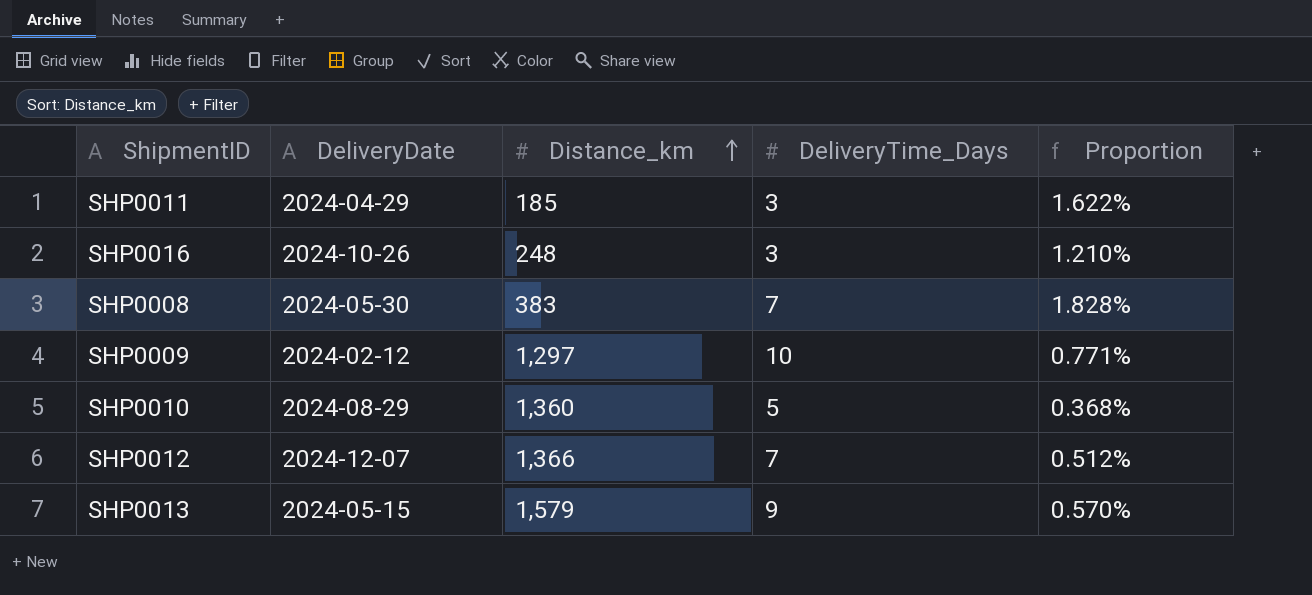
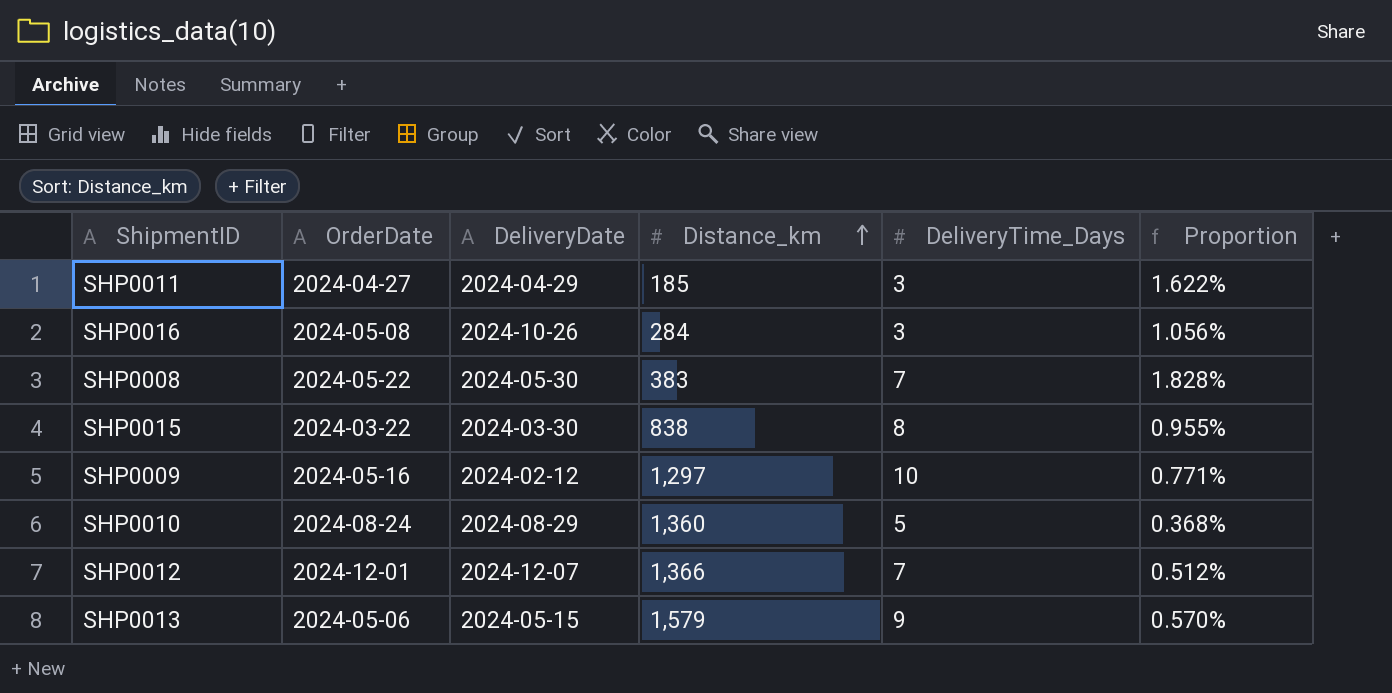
column OrderDate | position: none -> 2
SHP0016 | Distance_km: 248 -> 284
SHP0016 | Proportion: 1.210% -> 1.056%
row SHP0015: none -> 2024-03-22 | 2024-03-30 | 838 | 8 | 0.955%

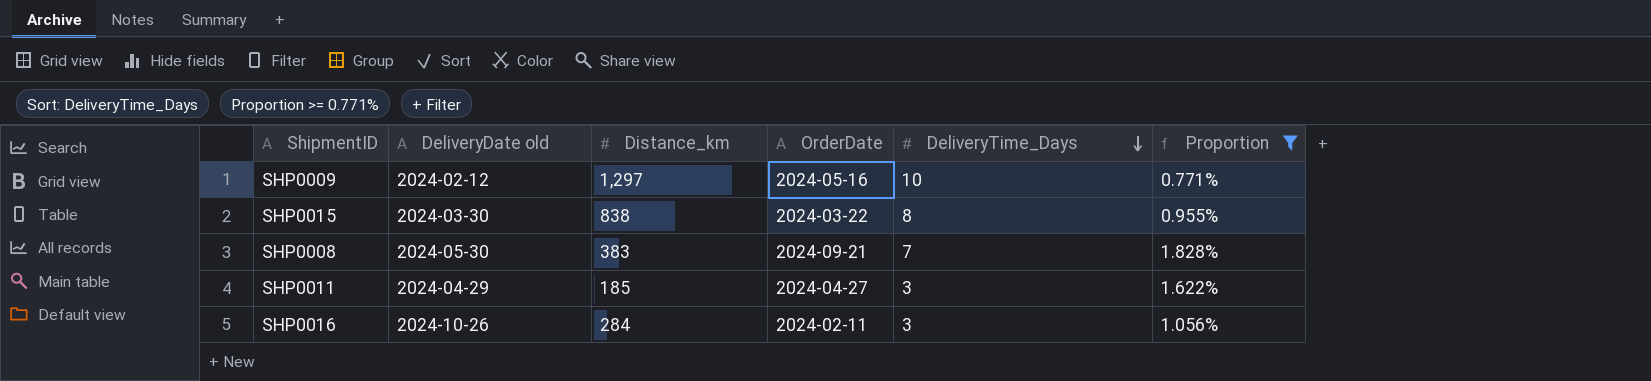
filter: none -> Proportion >= 0.771%
row order: Distance_km ascending -> DeliveryTime_Days descending
column name: DeliveryDate -> DeliveryDate old
column OrderDate | position: 2 -> 4
SHP0008 | OrderDate: 2024-05-22 -> 2024-09-21
SHP0016 | OrderDate: 2024-05-08 -> 2024-02-11

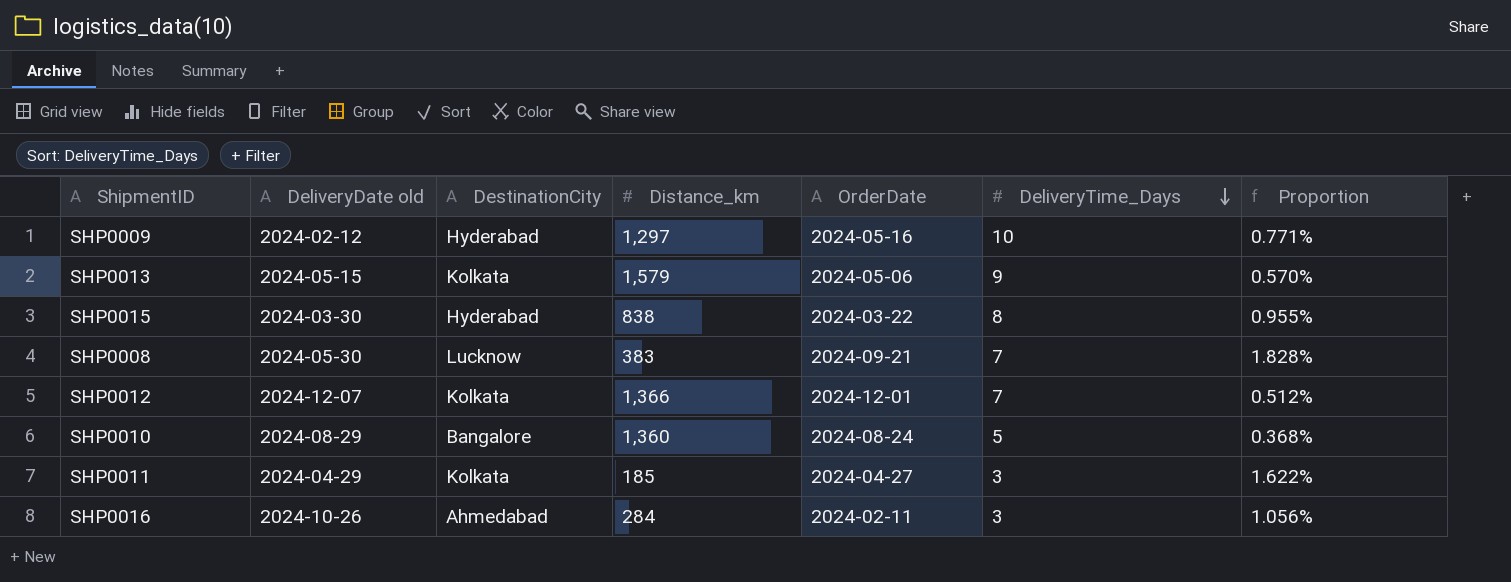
filter: Proportion >= 0.771% -> none
column DestinationCity | position: none -> 3

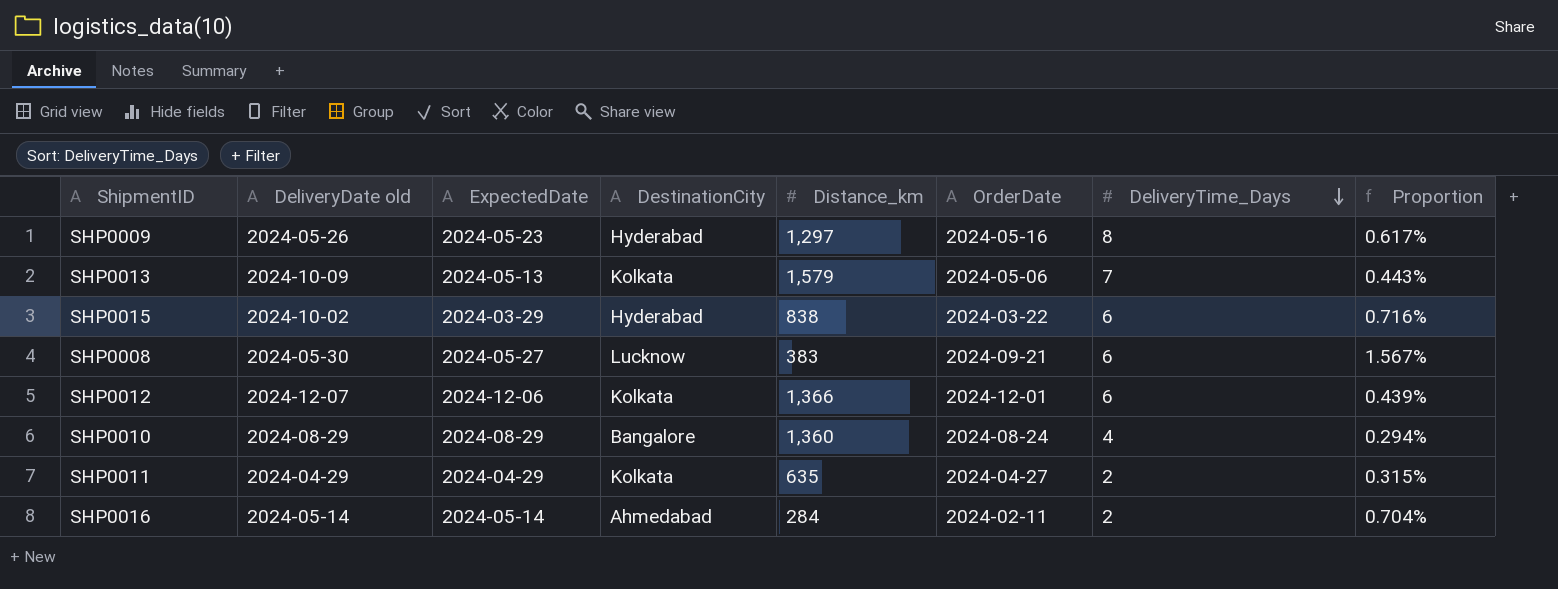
column ExpectedDate | position: none -> 3
SHP0009 | DeliveryDate old: 2024-02-12 -> 2024-05-26
SHP0009 | DeliveryTime_Days: 10 -> 8
SHP0009 | Proportion: 0.771% -> 0.617%
SHP0013 | DeliveryDate old: 2024-05-15 -> 2024-10-09
SHP0013 | DeliveryTime_Days: 9 -> 7
SHP0013 | Proportion: 0.570% -> 0.443%
SHP0015 | DeliveryDate old: 2024-03-30 -> 2024-10-02
SHP0015 | DeliveryTime_Days: 8 -> 6
SHP0015 | Proportion: 0.955% -> 0.716%
SHP0008 | DeliveryTime_Days: 7 -> 6
SHP0008 | Proportion: 1.828% -> 1.567%
SHP0012 | DeliveryTime_Days: 7 -> 6
SHP0012 | Proportion: 0.512% -> 0.439%
SHP0010 | DeliveryTime_Days: 5 -> 4
SHP0010 | Proportion: 0.368% -> 0.294%
SHP0011 | Distance_km: 185 -> 635
SHP0011 | DeliveryTime_Days: 3 -> 2
SHP0011 | Proportion: 1.622% -> 0.315%
SHP0016 | DeliveryDate old: 2024-10-26 -> 2024-05-14
SHP0016 | DeliveryTime_Days: 3 -> 2
SHP0016 | Proportion: 1.056% -> 0.704%

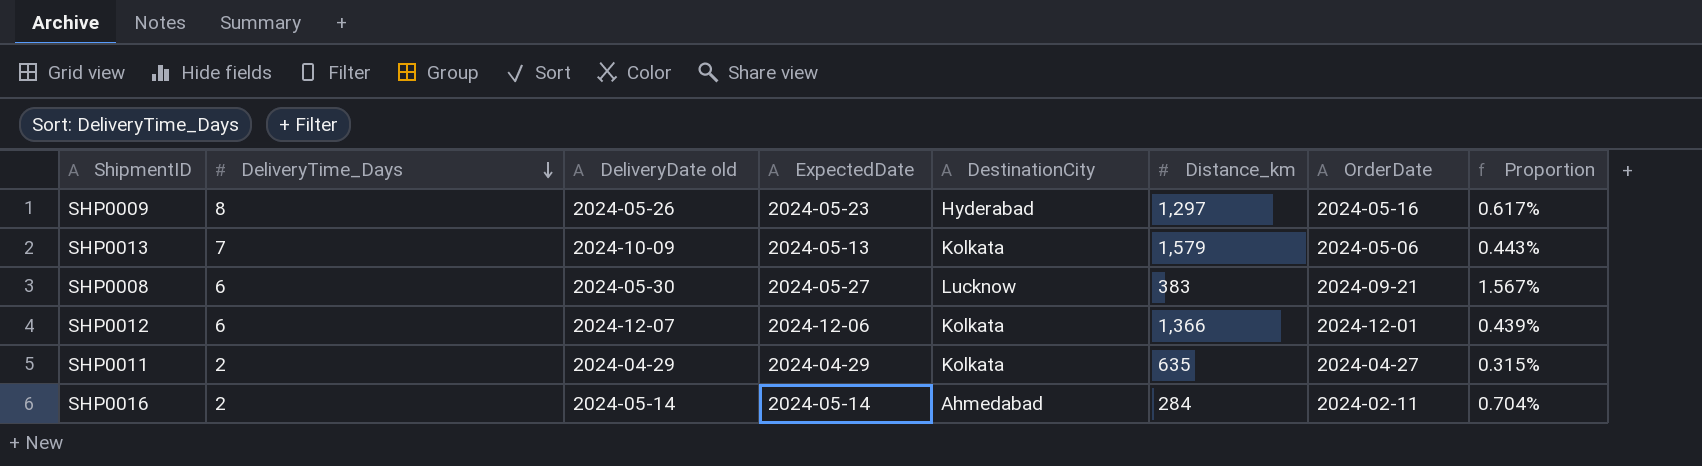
column DeliveryTime_Days | position: 7 -> 2
row SHP0015: 2024-10-02 | 2024-03-29 | Hyderabad | 838 | 2024-03-22 | 6 | 0.716% -> none
row SHP0010: 2024-08-29 | 2024-08-29 | Bangalore | 1,360 | 2024-08-24 | 4 | 0.294% -> none

